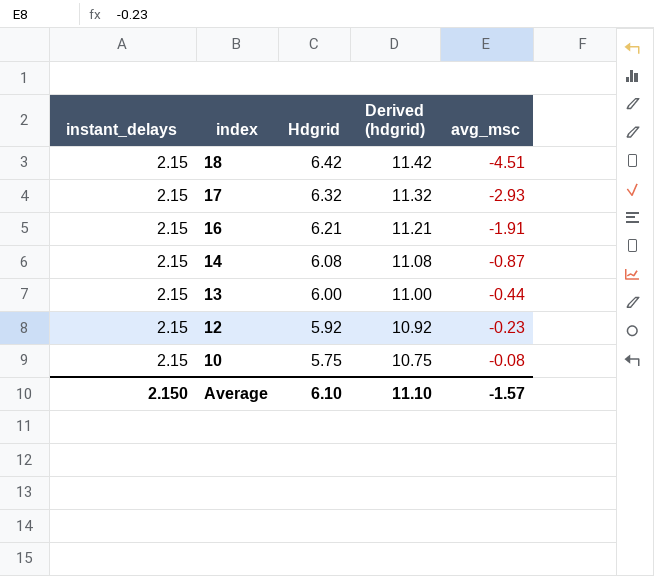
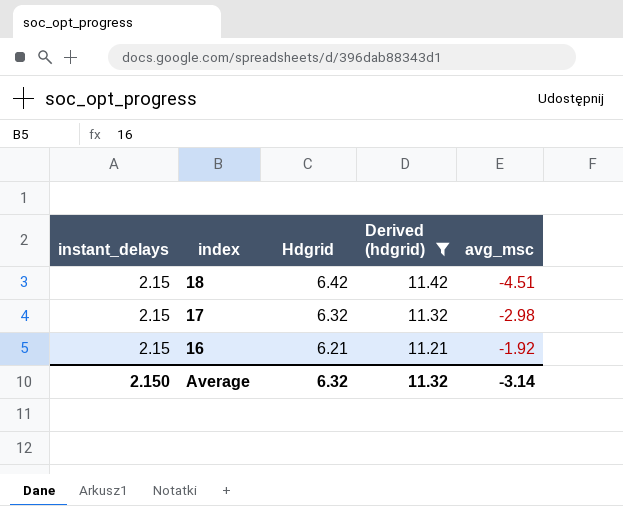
filter: none -> Derived (hdgrid) >= 11.21
17 | avg_msc: -2.93 -> -2.98
16 | avg_msc: -1.91 -> -1.92
Average | Hdgrid: 6.10 -> 6.32
Average | Derived (hdgrid): 11.10 -> 11.32
Average | avg_msc: -1.57 -> -3.14

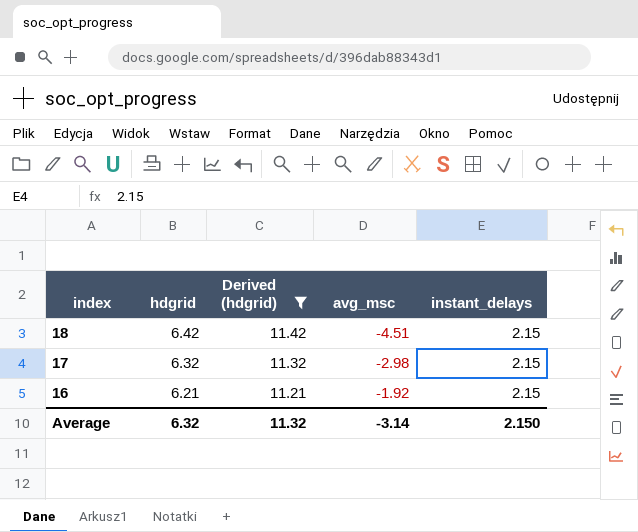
column name: Hdgrid -> hdgrid
column instant_delays | position: 1 -> 5

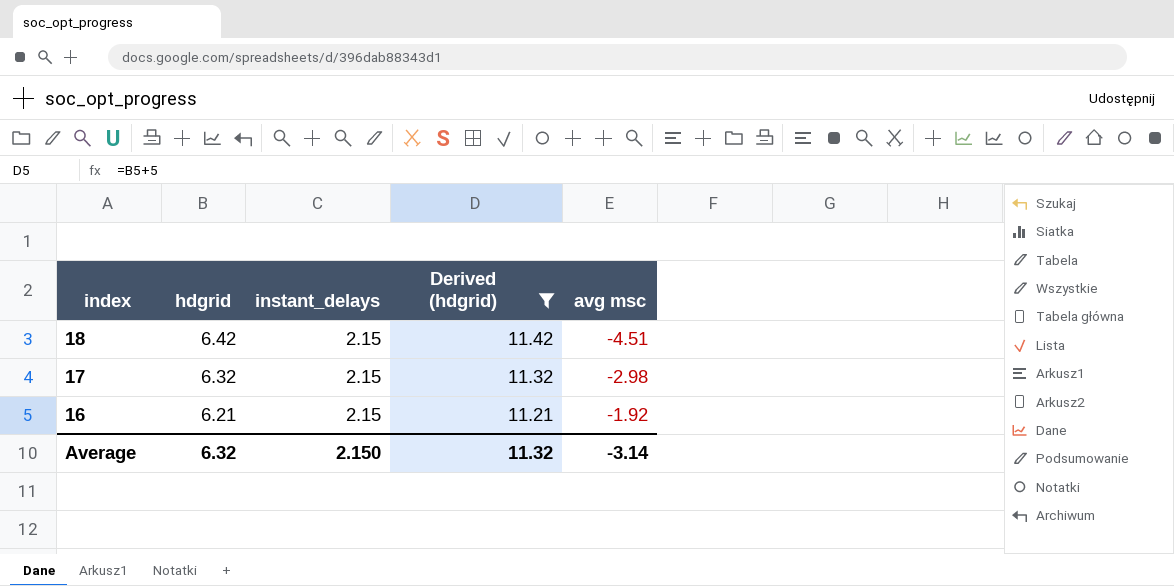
column instant_delays | position: 5 -> 3
column name: avg_msc -> avg msc

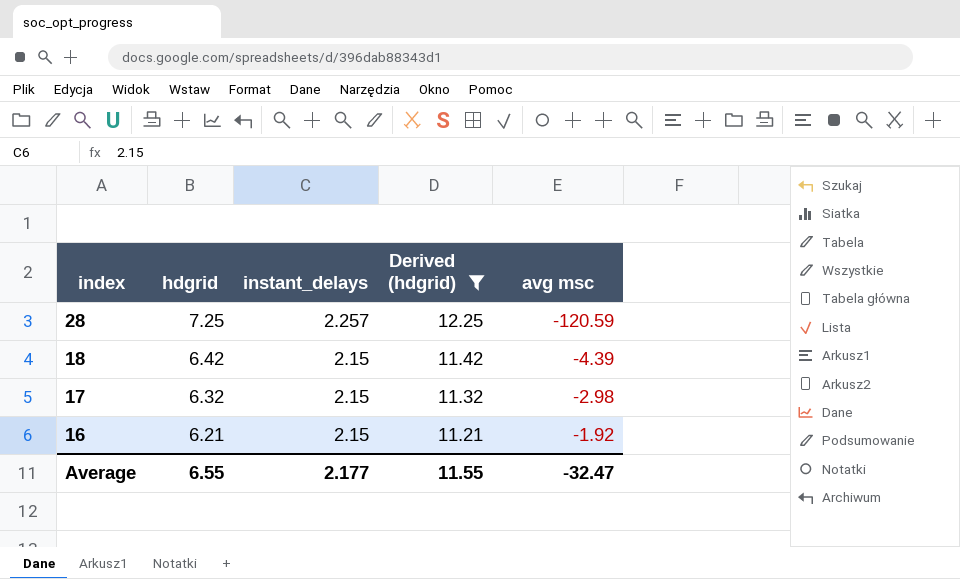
row 28: none -> 7.25 | 2.257 | 12.25 | -120.59
18 | avg msc: -4.51 -> -4.39
Average | hdgrid: 6.32 -> 6.55
Average | instant_delays: 2.150 -> 2.177
Average | Derived (hdgrid): 11.32 -> 11.55
Average | avg msc: -3.14 -> -32.47

